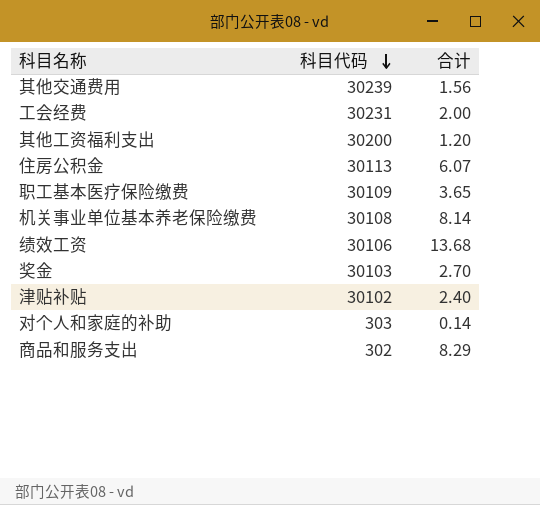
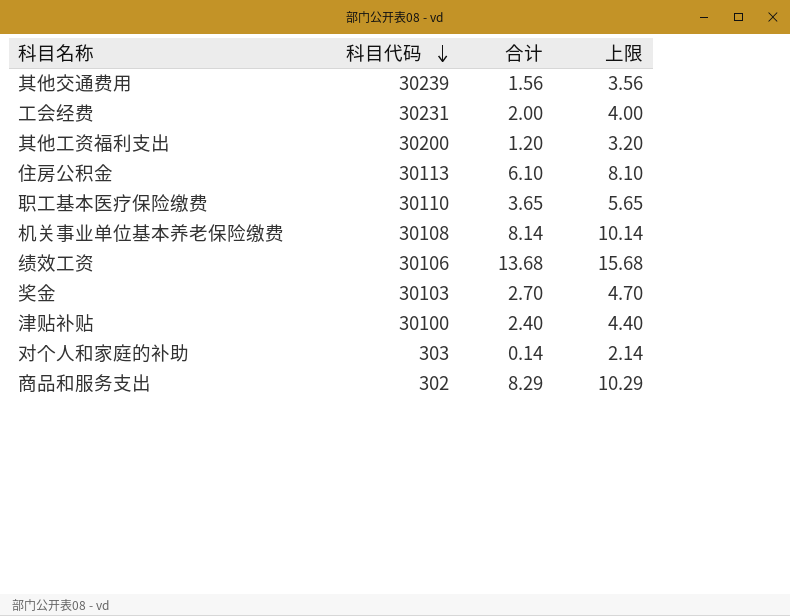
column 上限 | formula: none -> [合计] + 2
住房公积金 | 合计: 6.07 -> 6.10
职工基本医疗保险缴费 | 科目代码: 30109 -> 30110
津贴补贴 | 科目代码: 30102 -> 30100

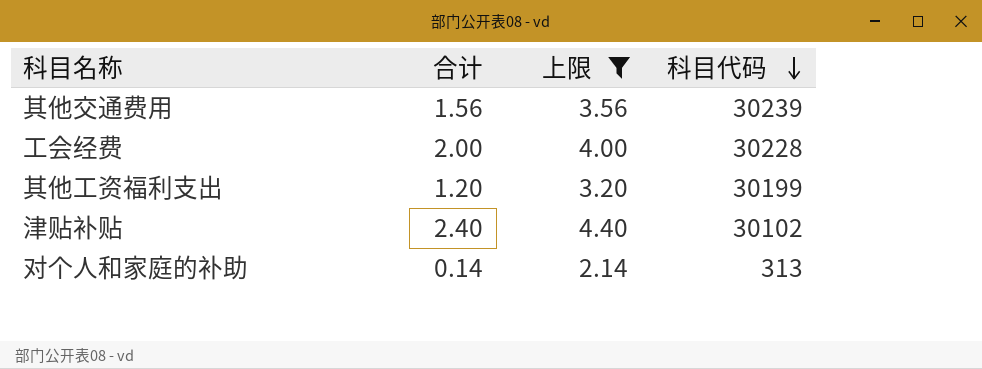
filter: none -> 上限 <= 4.40
column 科目代码 | position: 2 -> 4
工会经费 | 科目代码: 30231 -> 30228
其他工资福利支出 | 科目代码: 30200 -> 30199
津贴补贴 | 科目代码: 30100 -> 30102
对个人和家庭的补助 | 科目代码: 303 -> 313

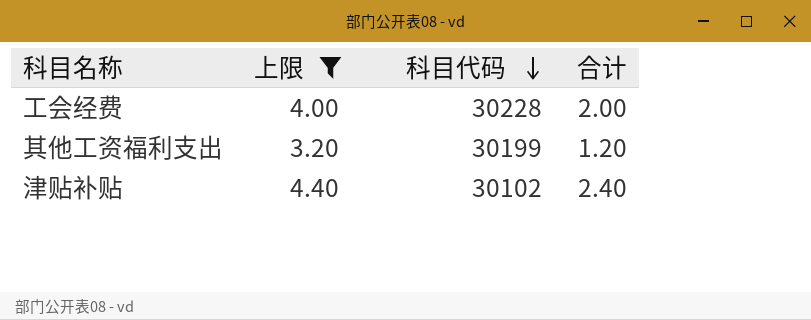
column 合计 | position: 2 -> 4
row 其他交通费用: 1.56 | 3.56 | 30239 -> none
row 对个人和家庭的补助: 0.14 | 2.14 | 313 -> none

